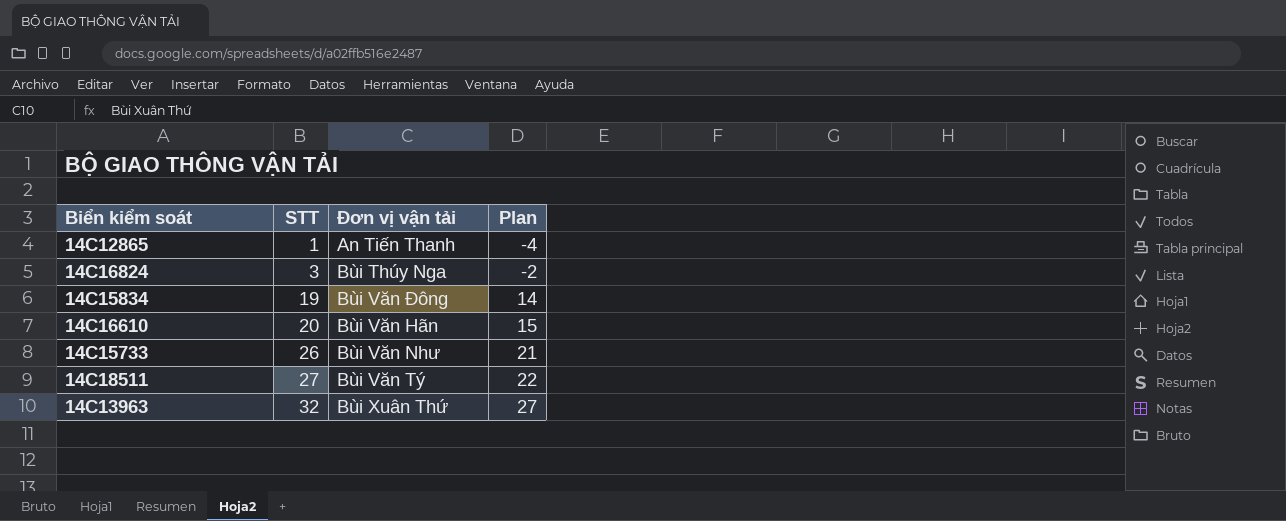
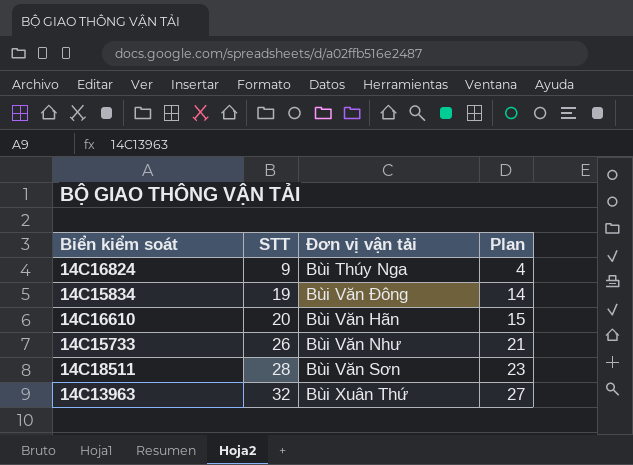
row 14C12865: 1 | An Tiến Thanh | -4 -> none
14C16824 | STT: 3 -> 9
14C16824 | Plan: -2 -> 4
14C18511 | STT: 27 -> 28
14C18511 | Đơn vị vận tải: Bùi Văn Tý -> Bùi Văn Sơn
14C18511 | Plan: 22 -> 23

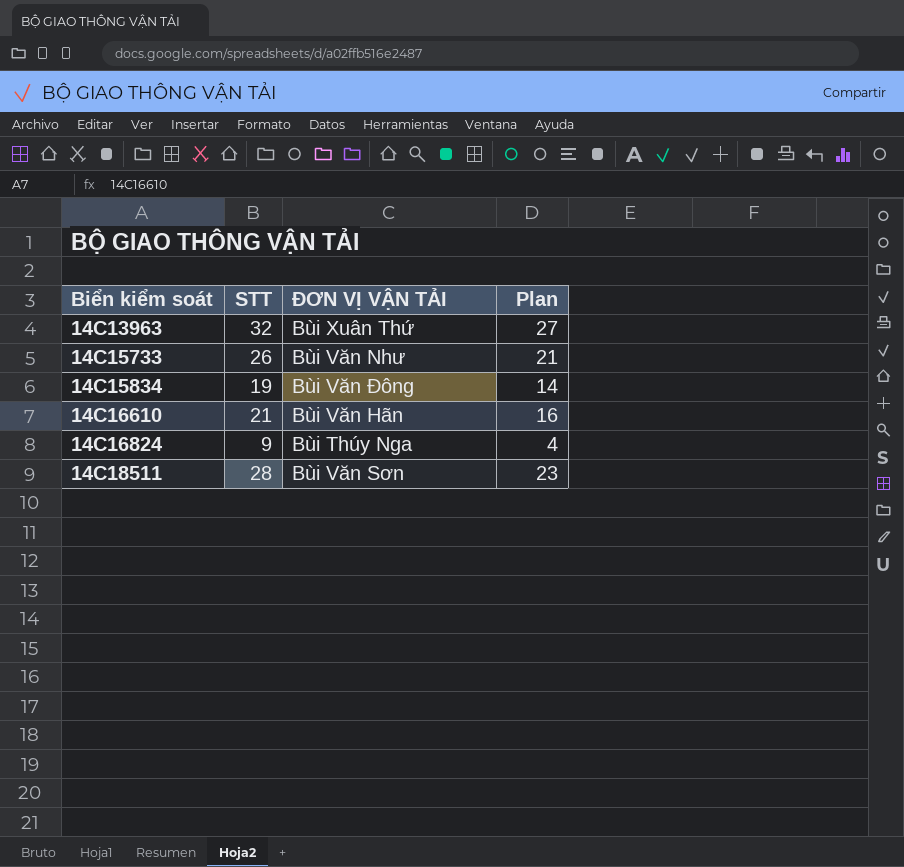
row order: STT ascending -> Biển kiểm soát ascending
column name: Đơn vị vận tải -> ĐƠN VỊ VẬN TẢI
14C16610 | STT: 20 -> 21
14C16610 | Plan: 15 -> 16

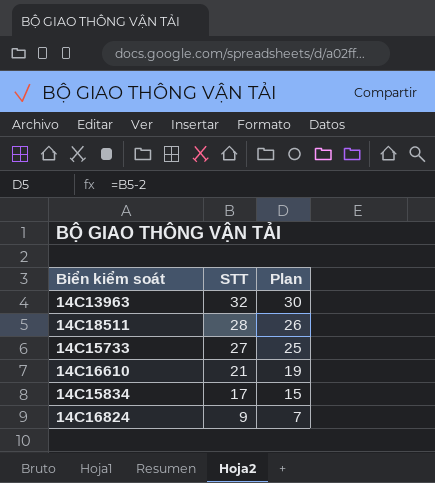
row order: Biển kiểm soát ascending -> STT descending
column ĐƠN VỊ VẬN TẢI | position: 3 -> none
column Plan | formula: [STT] - 5 -> [STT] - 2
14C15733 | STT: 26 -> 27
14C15834 | STT: 19 -> 17

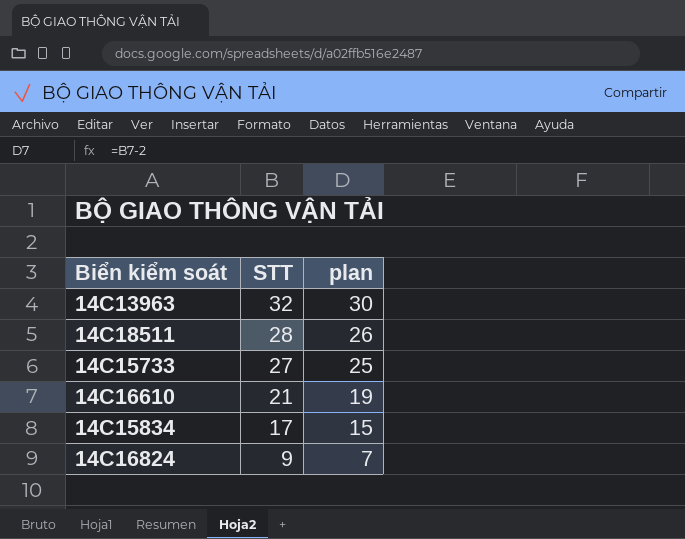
column name: Plan -> plan

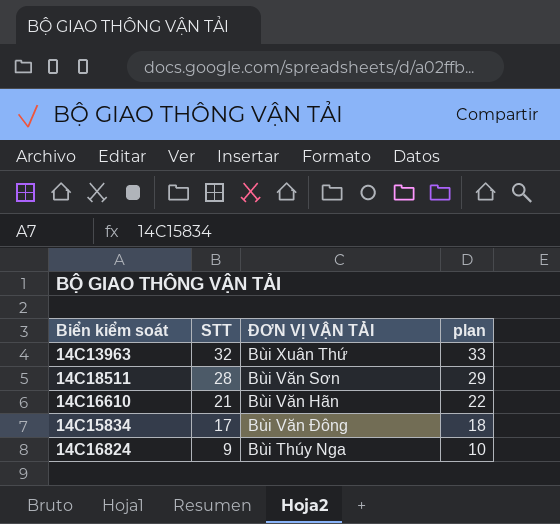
column ĐƠN VỊ VẬN TẢI | position: none -> 3
column plan | formula: [STT] - 2 -> [STT] + 1
row 14C15733: 27 | 25 -> none

